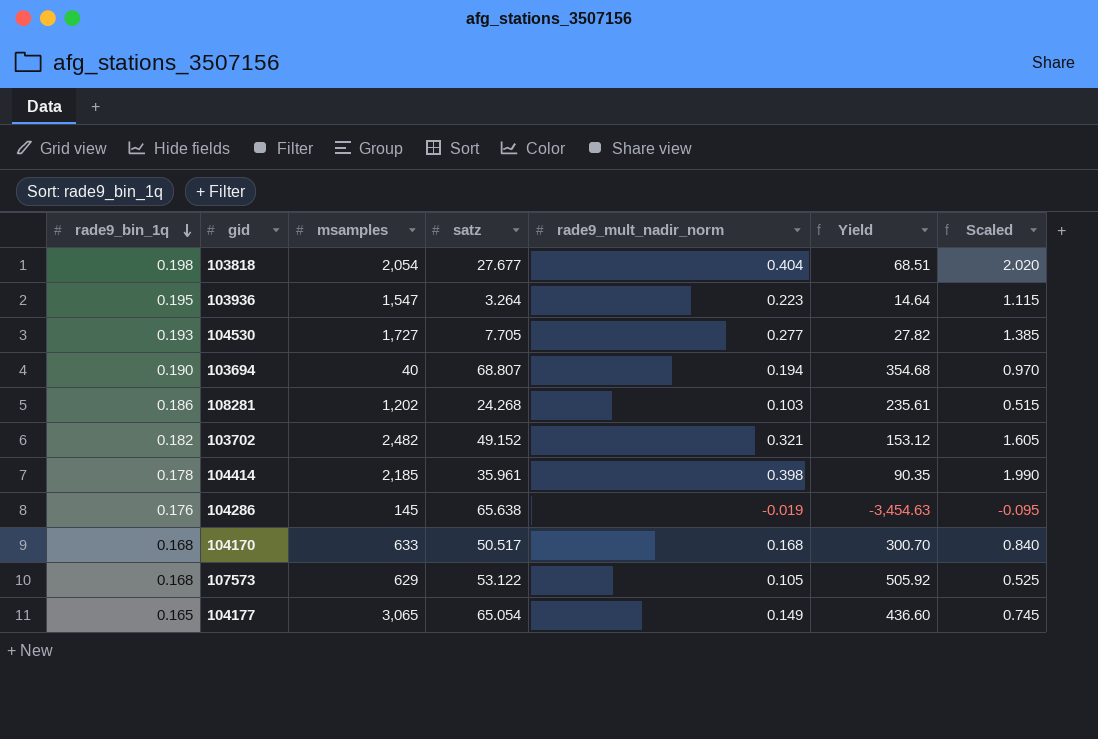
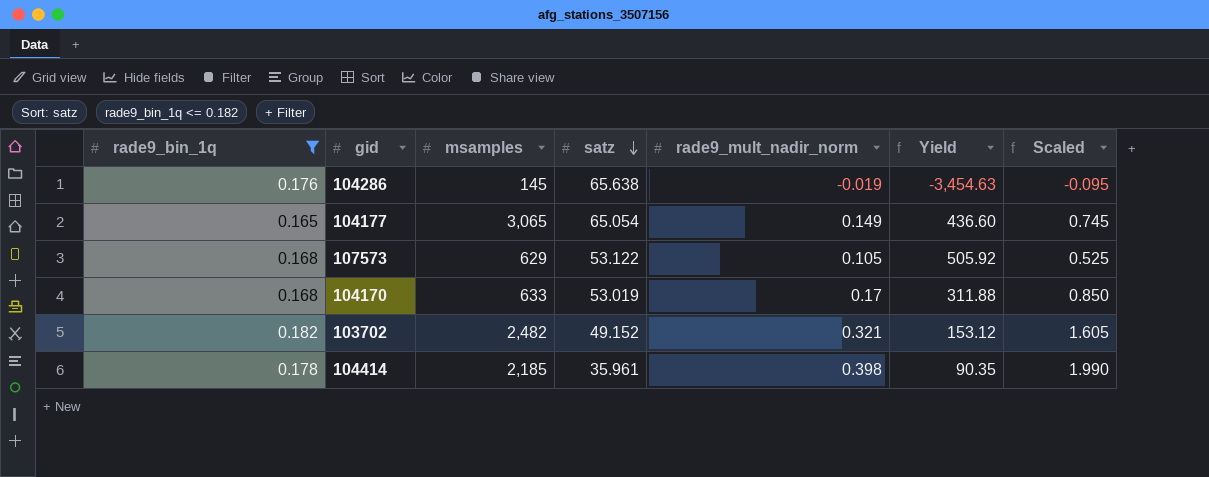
filter: none -> rade9_bin_1q <= 0.182
row order: rade9_bin_1q descending -> satz descending
104170 | satz: 50.517 -> 53.019
104170 | rade9_mult_nadir_norm: 0.168 -> 0.17
104170 | Yield: 300.70 -> 311.88
104170 | Scaled: 0.840 -> 0.850

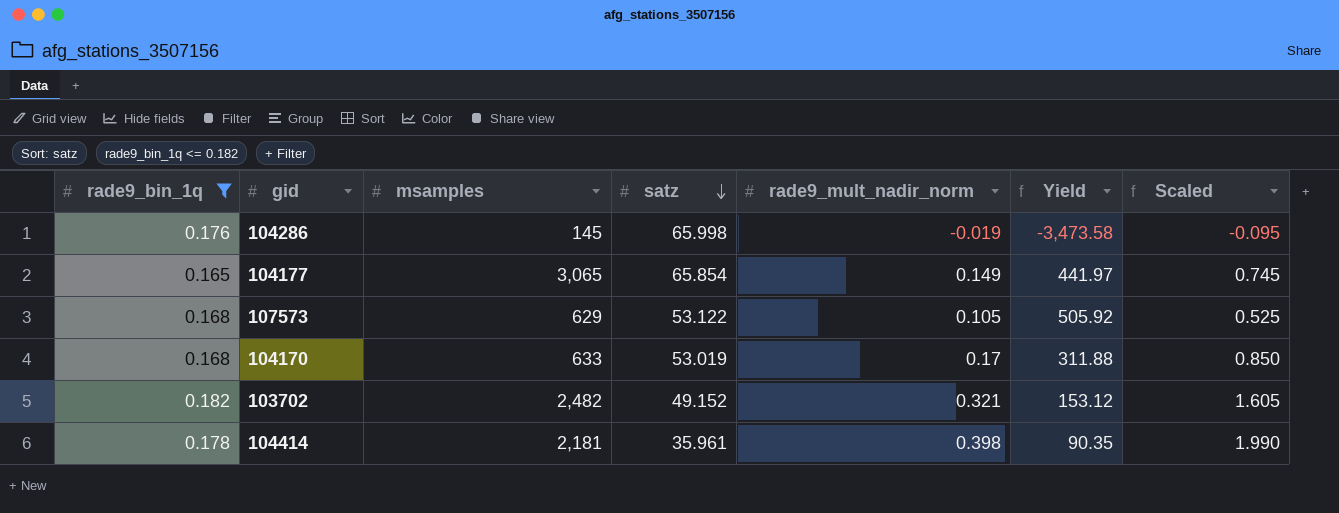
104286 | satz: 65.638 -> 65.998
104286 | Yield: -3,454.63 -> -3,473.58
104177 | satz: 65.054 -> 65.854
104177 | Yield: 436.60 -> 441.97
104414 | msamples: 2,185 -> 2,181

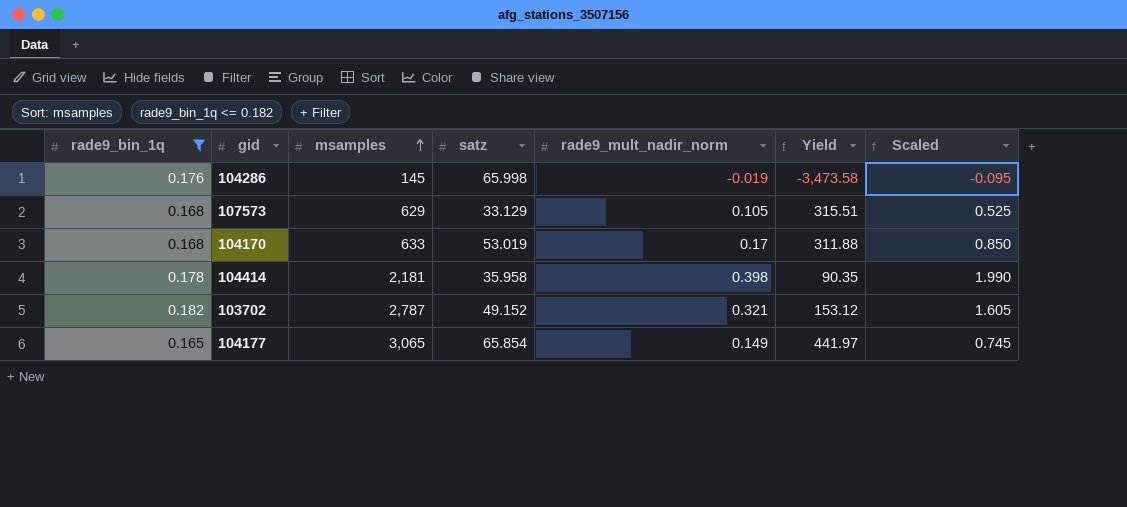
row order: satz descending -> msamples ascending
107573 | satz: 53.122 -> 33.129
107573 | Yield: 505.92 -> 315.51
104414 | satz: 35.961 -> 35.958
103702 | msamples: 2,482 -> 2,787

